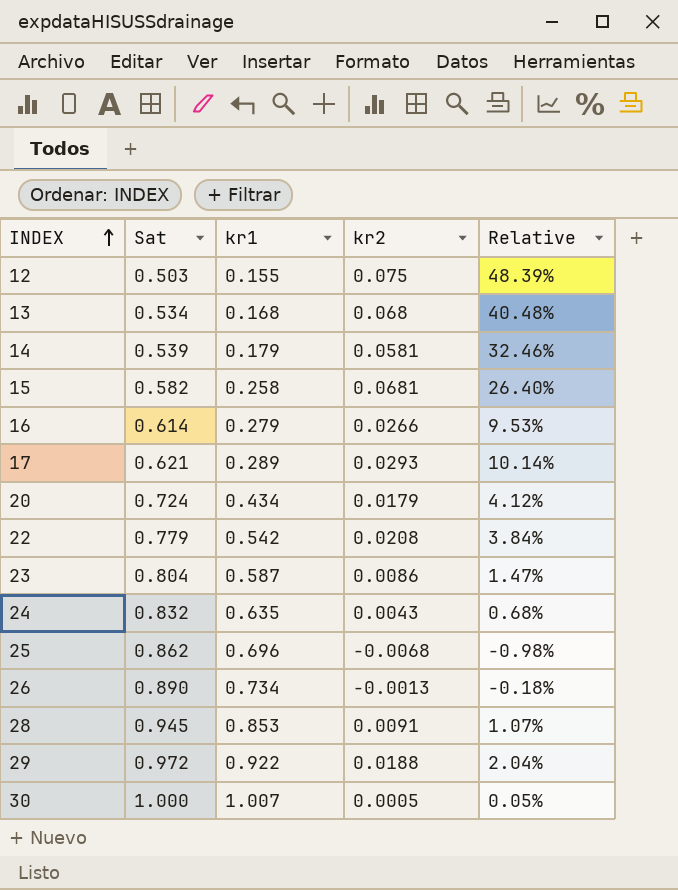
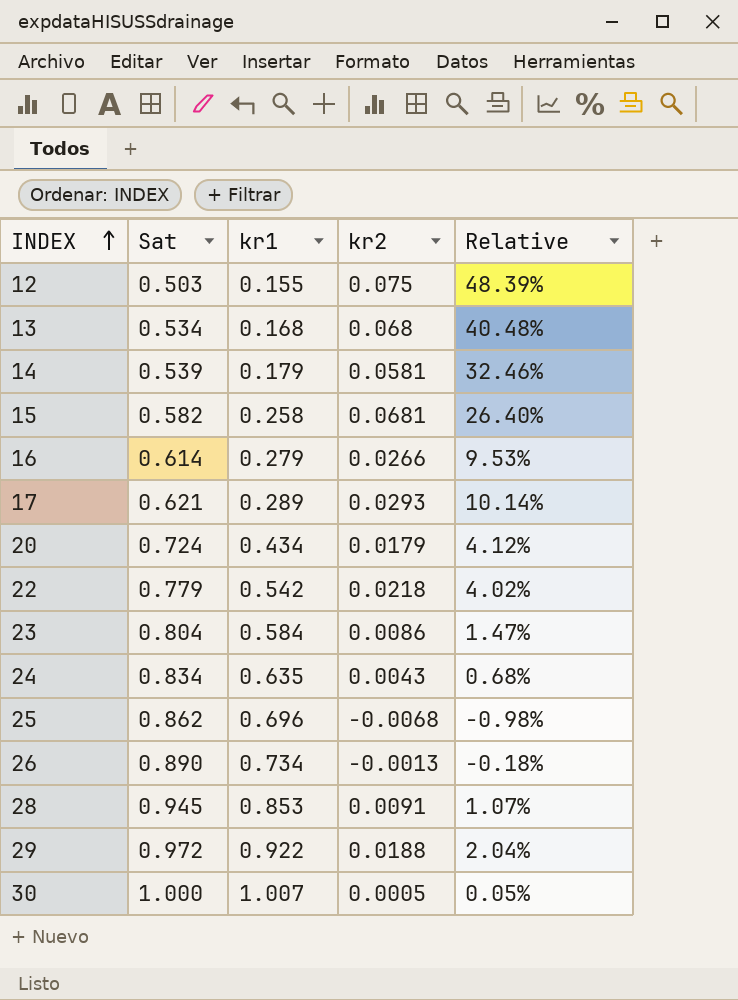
22 | kr2: 0.0208 -> 0.0218
22 | Relative: 3.84% -> 4.02%
23 | kr1: 0.587 -> 0.584
24 | Sat: 0.832 -> 0.834

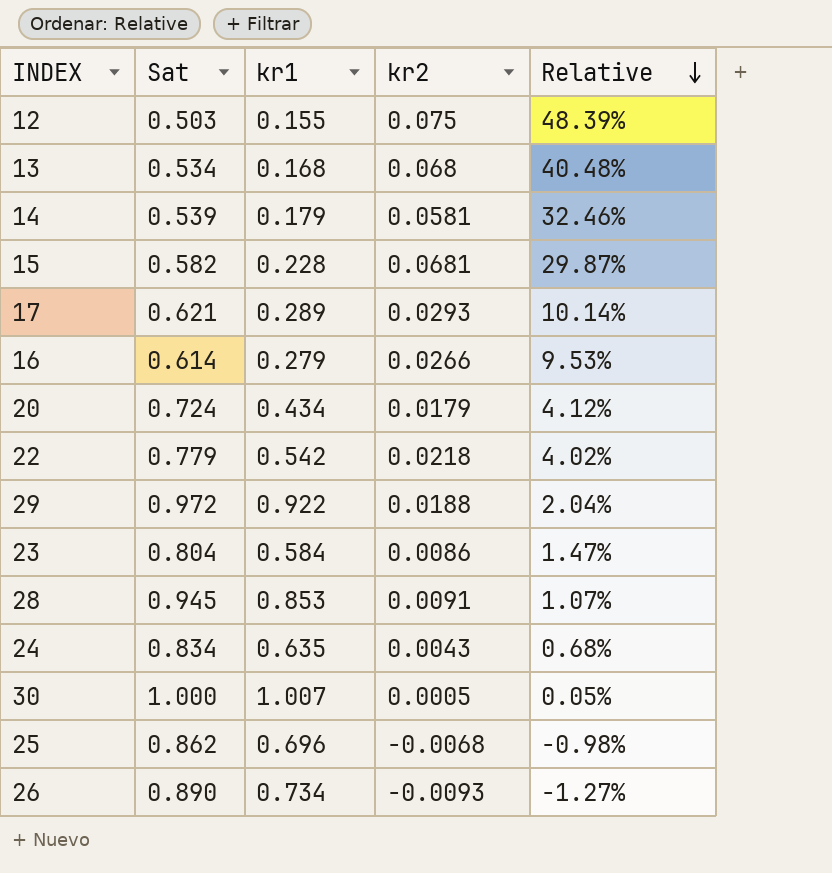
row order: INDEX ascending -> Relative descending
15 | kr1: 0.258 -> 0.228
15 | Relative: 26.40% -> 29.87%
26 | kr2: -0.0013 -> -0.0093
26 | Relative: -0.18% -> -1.27%

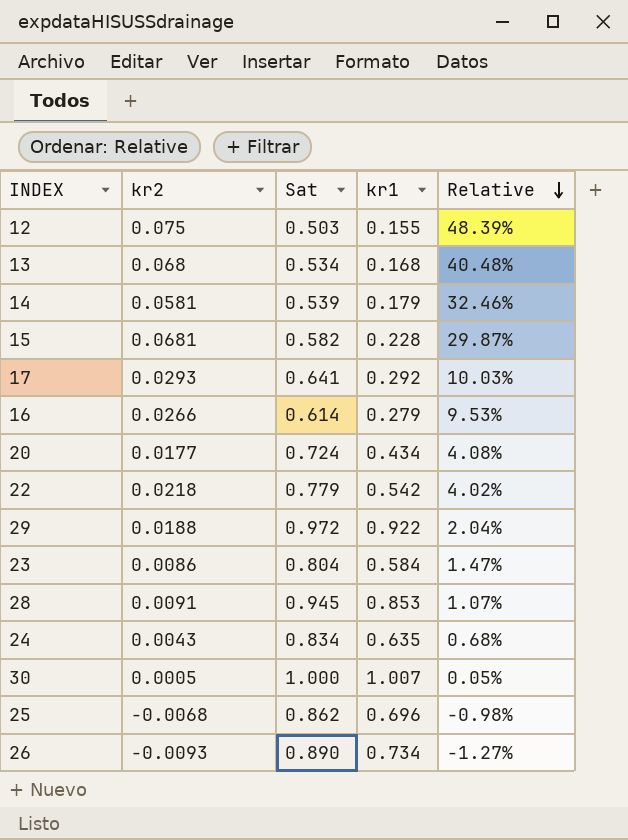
column kr2 | position: 4 -> 2
17 | Sat: 0.621 -> 0.641
17 | kr1: 0.289 -> 0.292
17 | Relative: 10.14% -> 10.03%
20 | kr2: 0.0179 -> 0.0177
20 | Relative: 4.12% -> 4.08%

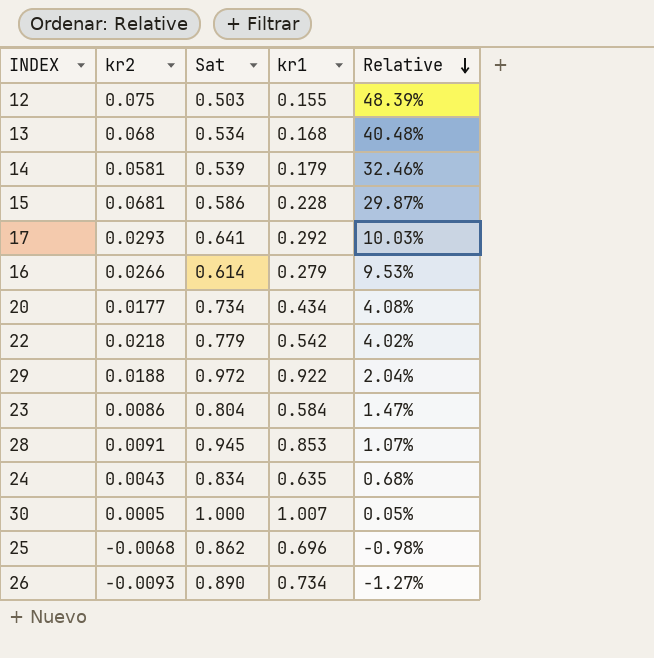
15 | Sat: 0.582 -> 0.586
20 | Sat: 0.724 -> 0.734

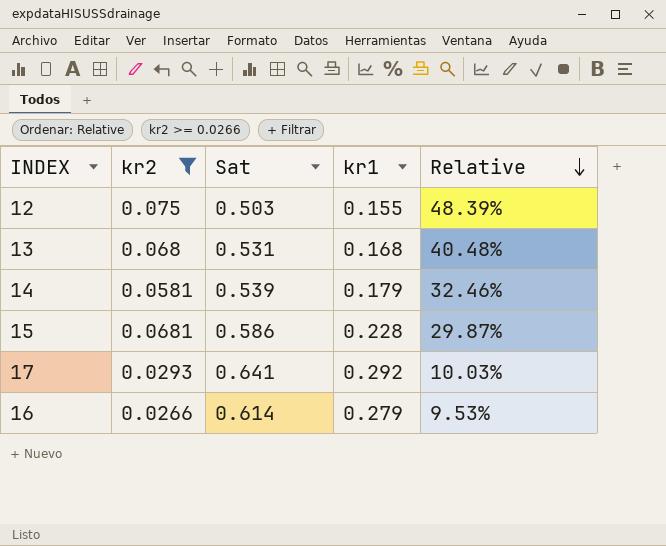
filter: none -> kr2 >= 0.0266
13 | Sat: 0.534 -> 0.531

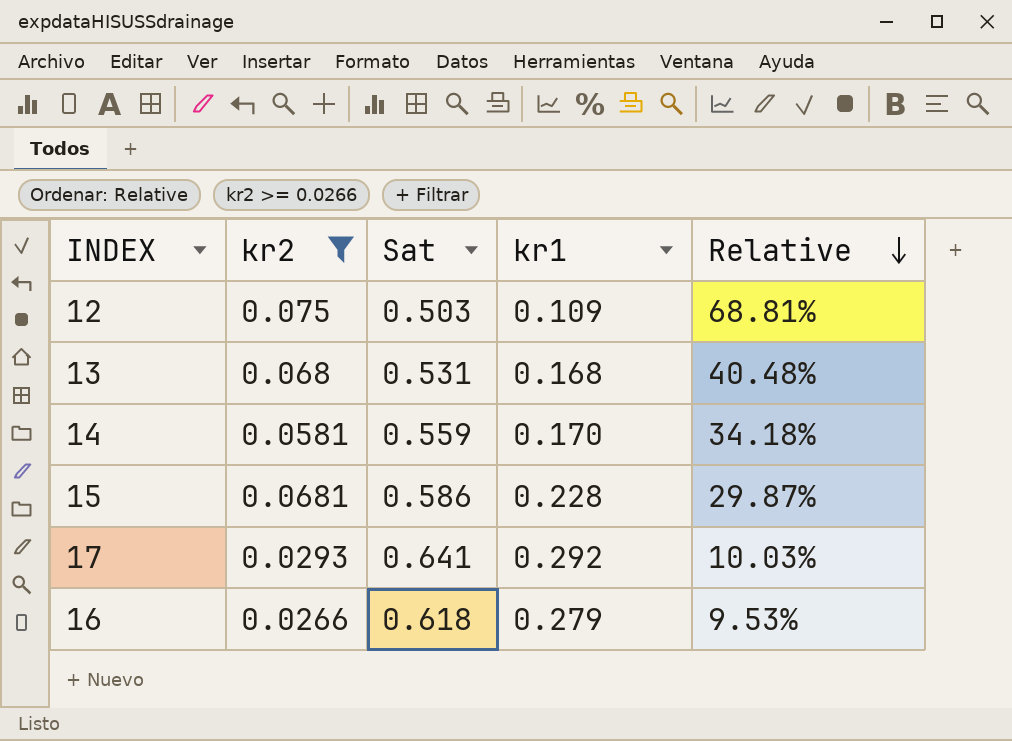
12 | kr1: 0.155 -> 0.109
12 | Relative: 48.39% -> 68.81%
14 | Sat: 0.539 -> 0.559
14 | kr1: 0.179 -> 0.170
14 | Relative: 32.46% -> 34.18%
16 | Sat: 0.614 -> 0.618

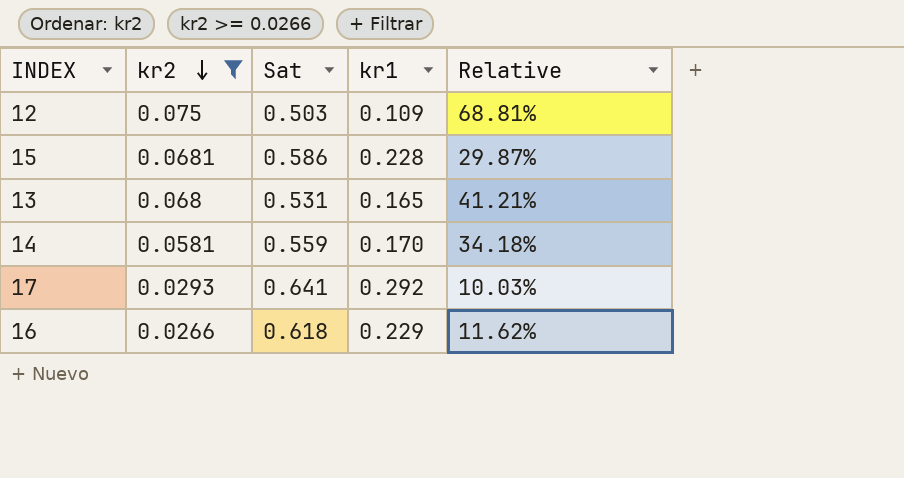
row order: Relative descending -> kr2 descending
13 | kr1: 0.168 -> 0.165
13 | Relative: 40.48% -> 41.21%
16 | kr1: 0.279 -> 0.229
16 | Relative: 9.53% -> 11.62%

